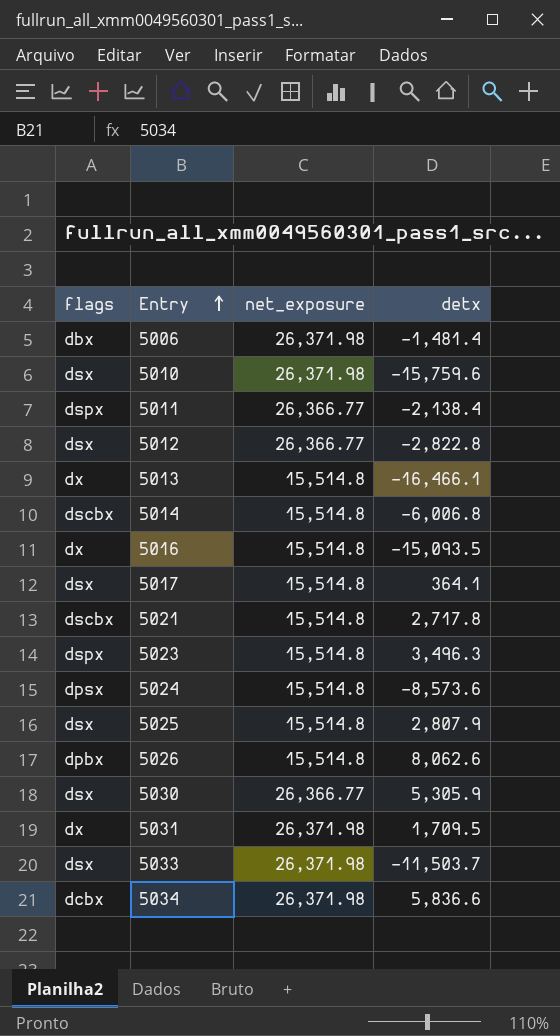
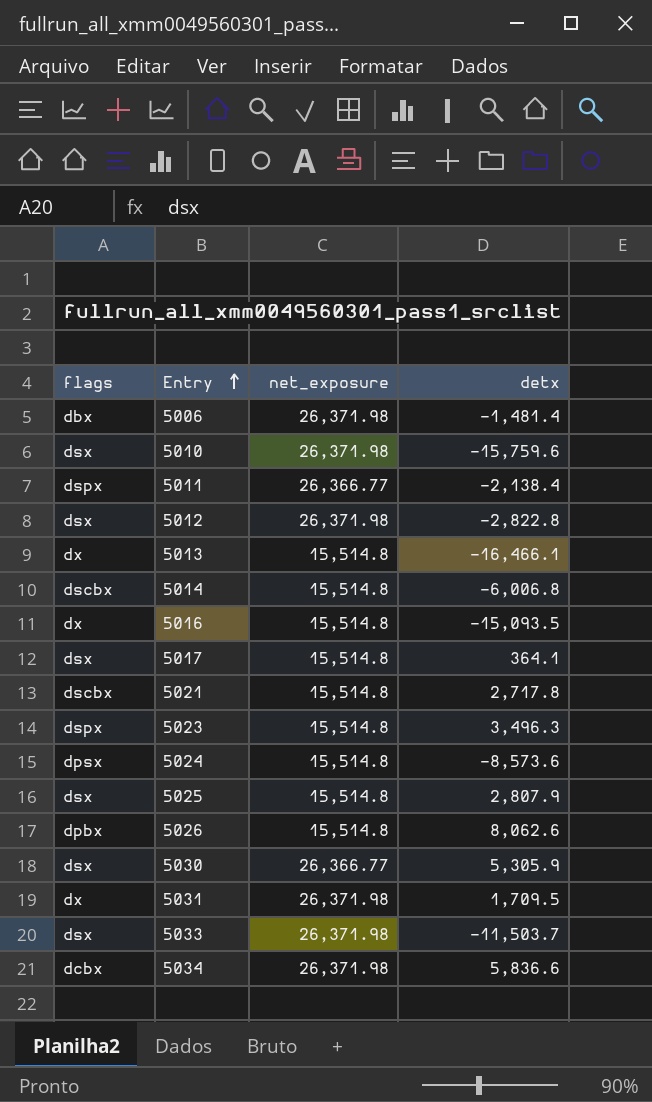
5012 | net_exposure: 26,366.77 -> 26,371.98

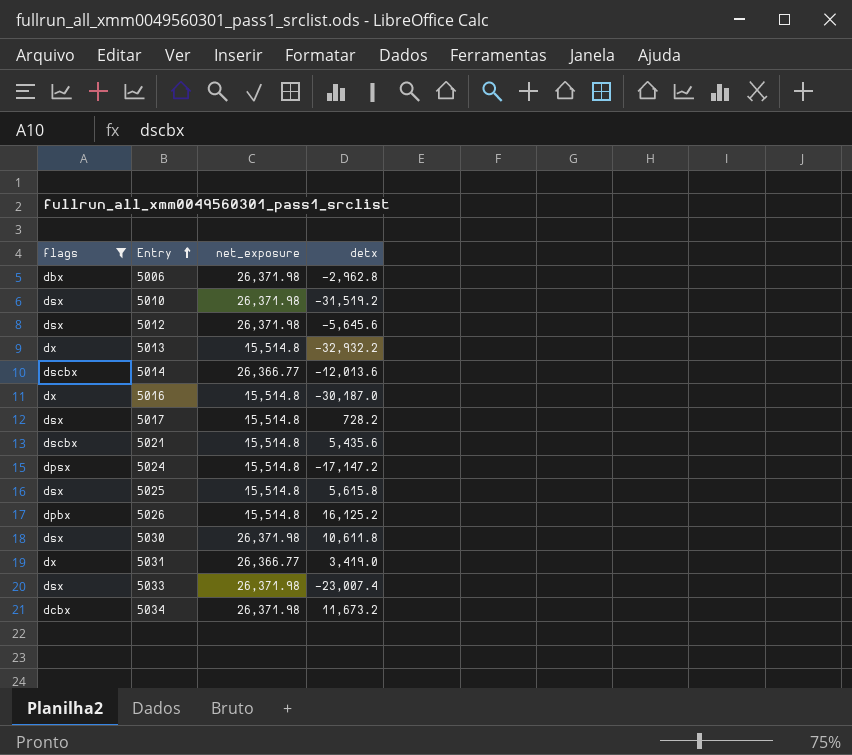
filter: none -> flags != dspx
5006 | detx: -1,481.4 -> -2,962.8
5010 | detx: -15,759.6 -> -31,519.2
5012 | detx: -2,822.8 -> -5,645.6
5013 | detx: -16,466.1 -> -32,932.2
5014 | net_exposure: 15,514.8 -> 26,366.77
5014 | detx: -6,006.8 -> -12,013.6
5016 | detx: -15,093.5 -> -30,187.0
5017 | detx: 364.1 -> 728.2
5021 | detx: 2,717.8 -> 5,435.6
5024 | detx: -8,573.6 -> -17,147.2
5025 | detx: 2,807.9 -> 5,615.8
5026 | detx: 8,062.6 -> 16,125.2
5030 | net_exposure: 26,366.77 -> 26,371.98
5030 | detx: 5,305.9 -> 10,611.8
5031 | net_exposure: 26,371.98 -> 26,366.77
5031 | detx: 1,709.5 -> 3,419.0
5033 | detx: -11,503.7 -> -23,007.4
5034 | detx: 5,836.6 -> 11,673.2

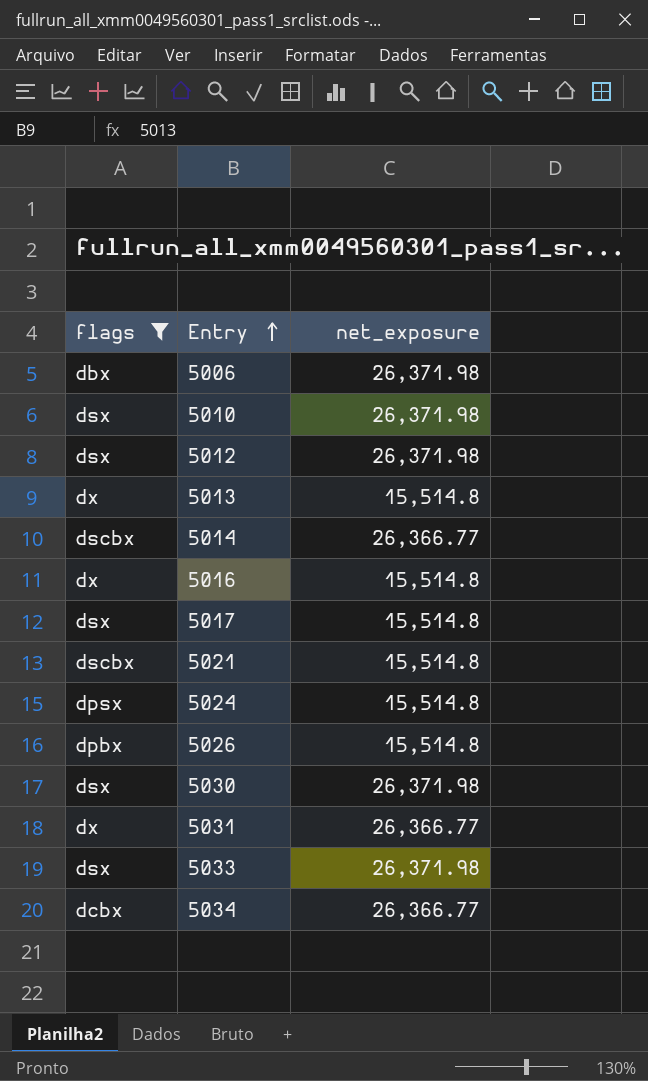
column detx | position: 4 -> none
row 5025: dsx | 15,514.8 | 5,615.8 -> none
5034 | net_exposure: 26,371.98 -> 26,366.77

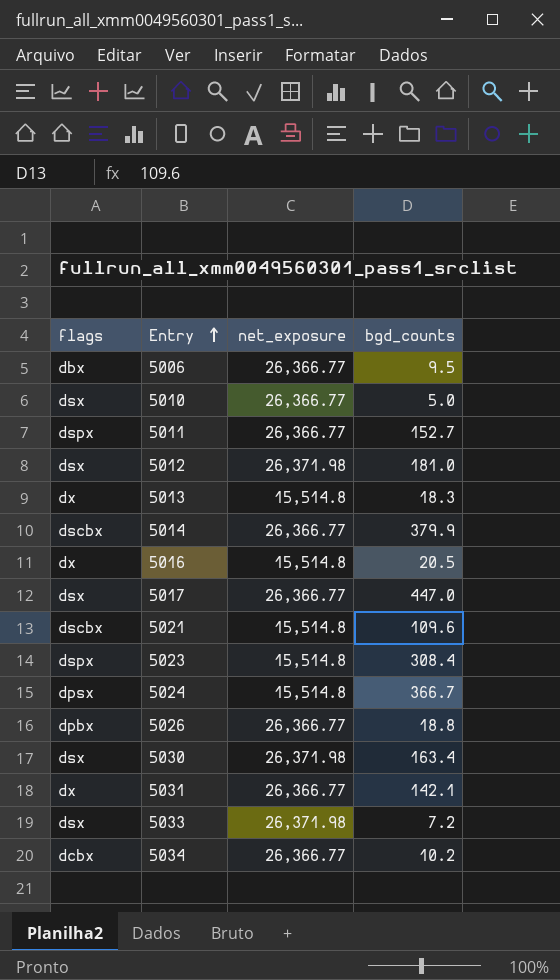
filter: flags != dspx -> none
column bgd_counts | position: none -> 4
5006 | net_exposure: 26,371.98 -> 26,366.77
5010 | net_exposure: 26,371.98 -> 26,366.77
5017 | net_exposure: 15,514.8 -> 26,366.77
5026 | net_exposure: 15,514.8 -> 26,366.77

